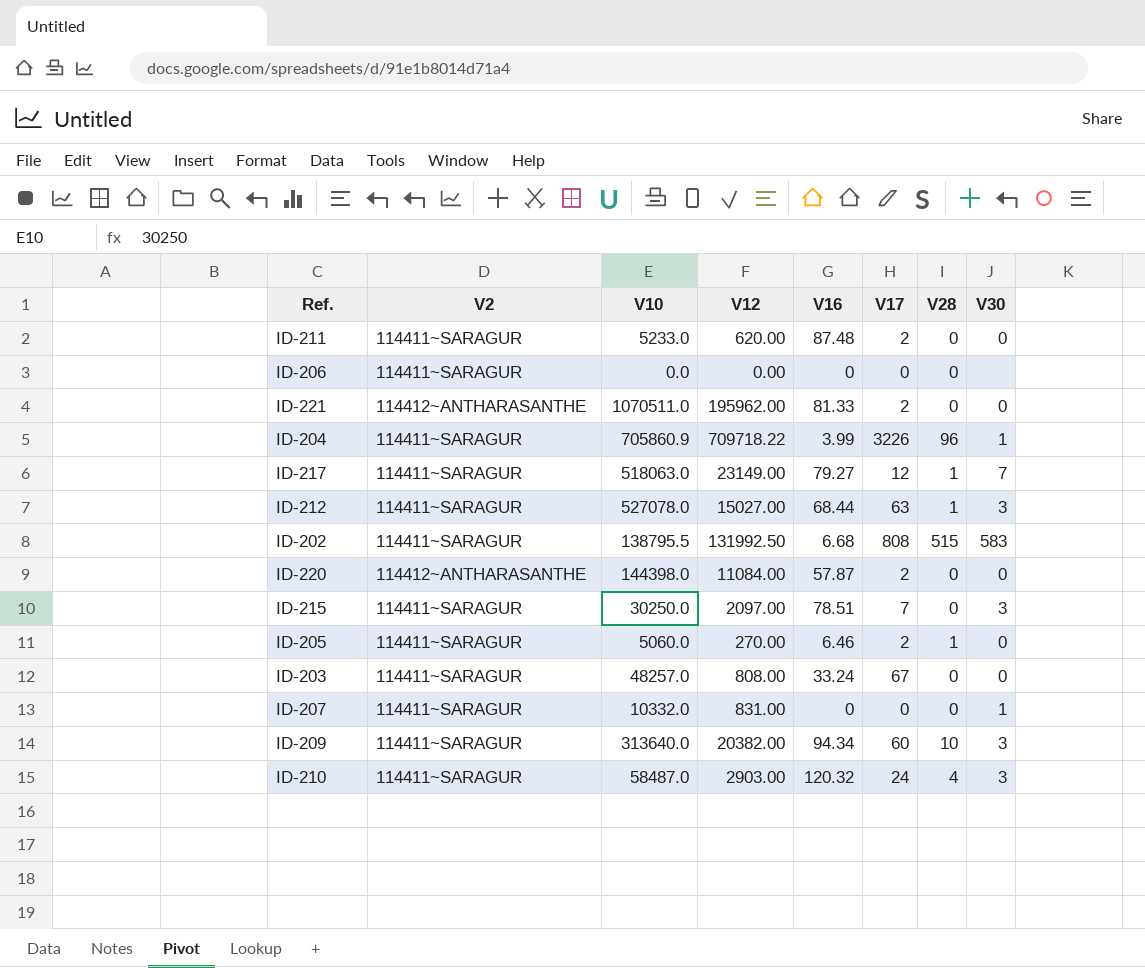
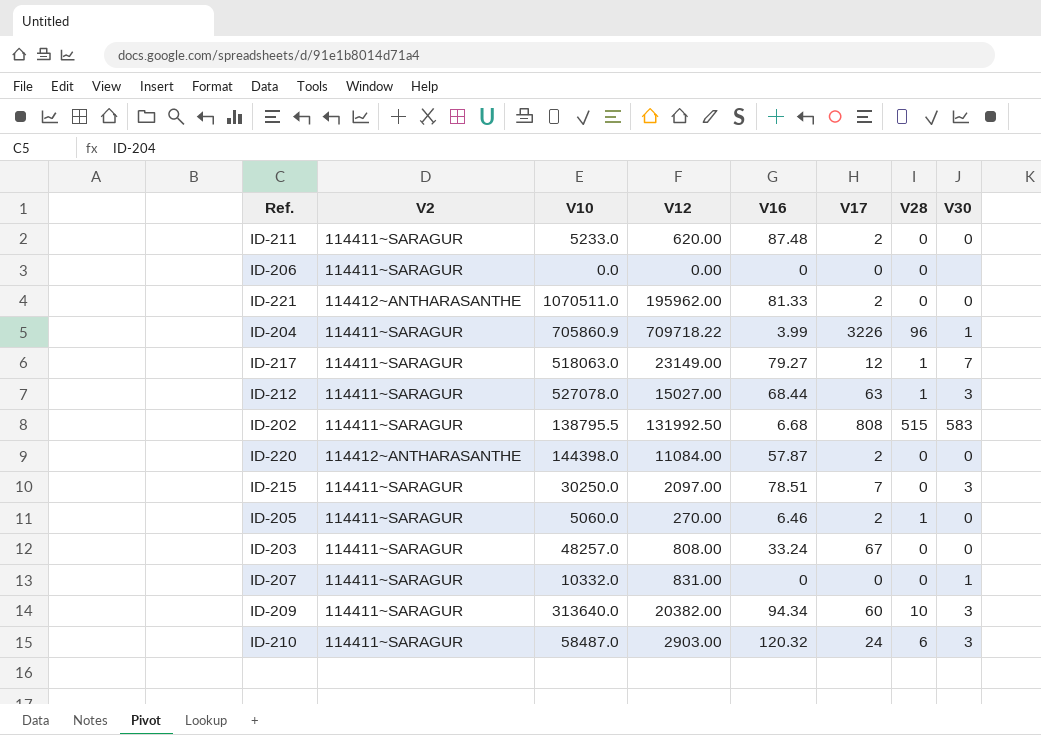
ID-210 | V28: 4 -> 6

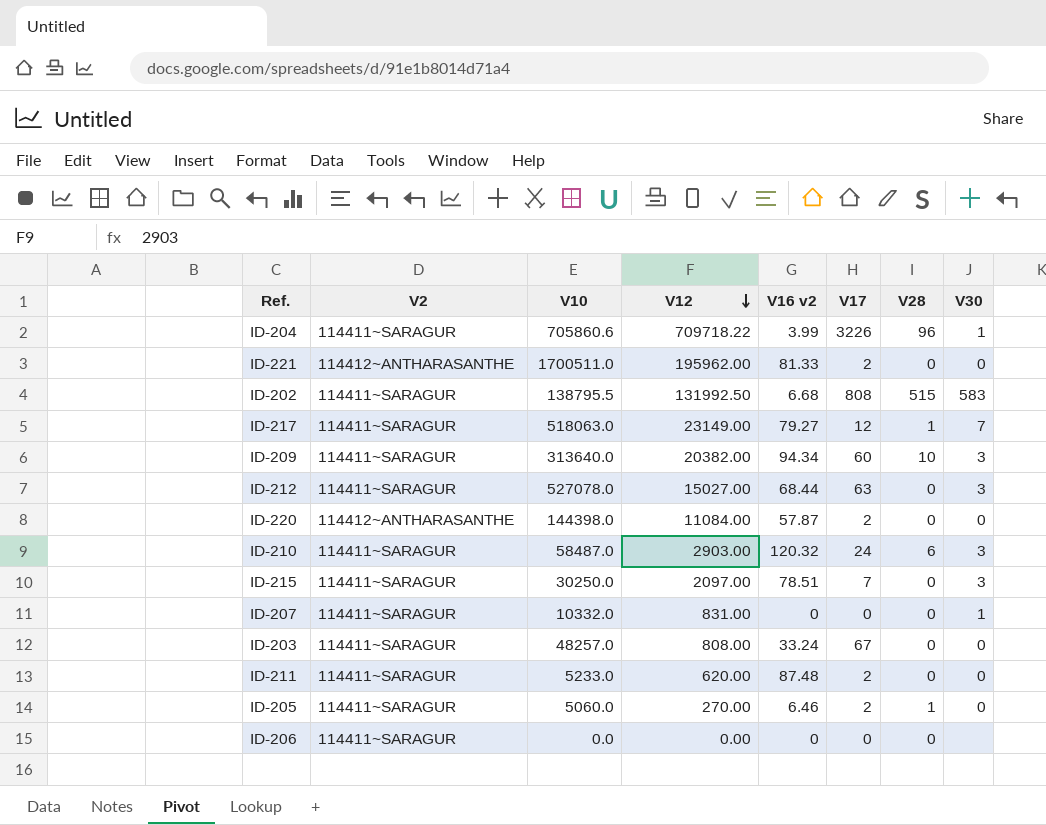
row order: none -> V12 descending
column name: V16 -> V16 v2
ID-204 | V10: 705860.9 -> 705860.6
ID-221 | V10: 1070511.0 -> 1700511.0
ID-212 | V28: 1 -> 0

